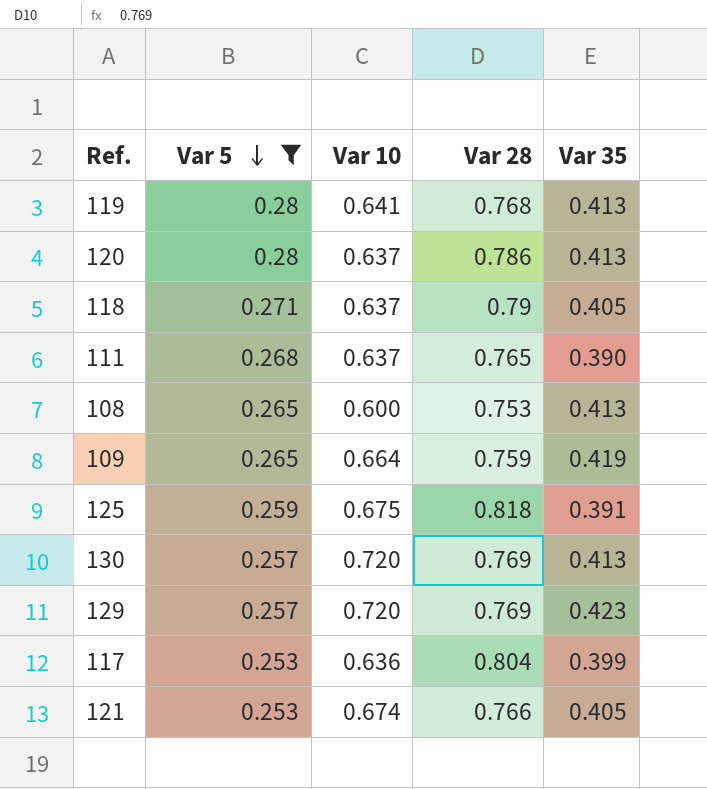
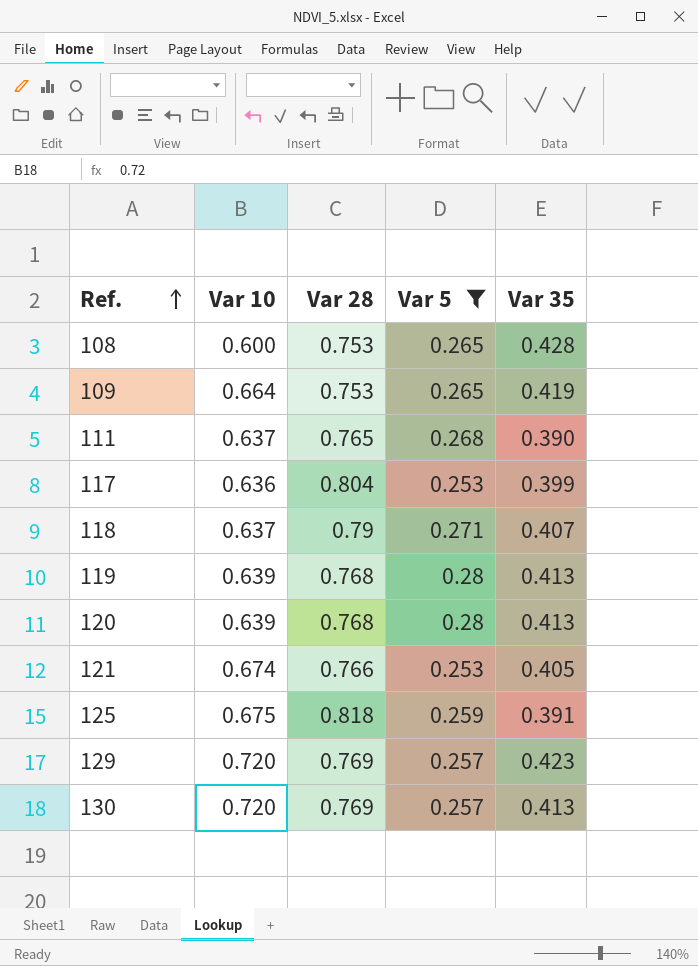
row order: Var 5 descending -> Ref. ascending
column Var 5 | position: 2 -> 4
108 | Var 35: 0.413 -> 0.428
109 | Var 28: 0.759 -> 0.753
118 | Var 35: 0.405 -> 0.407
119 | Var 10: 0.641 -> 0.639
120 | Var 10: 0.637 -> 0.639
120 | Var 28: 0.786 -> 0.768

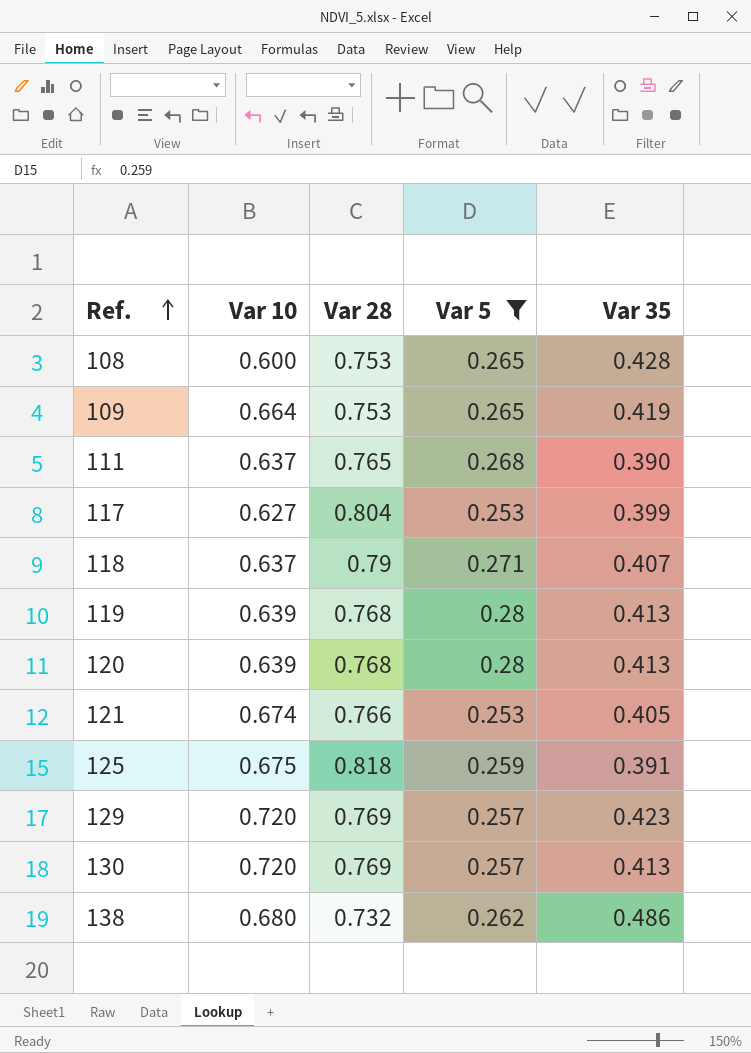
117 | Var 10: 0.636 -> 0.627
row 138: none -> 0.680 | 0.732 | 0.262 | 0.486

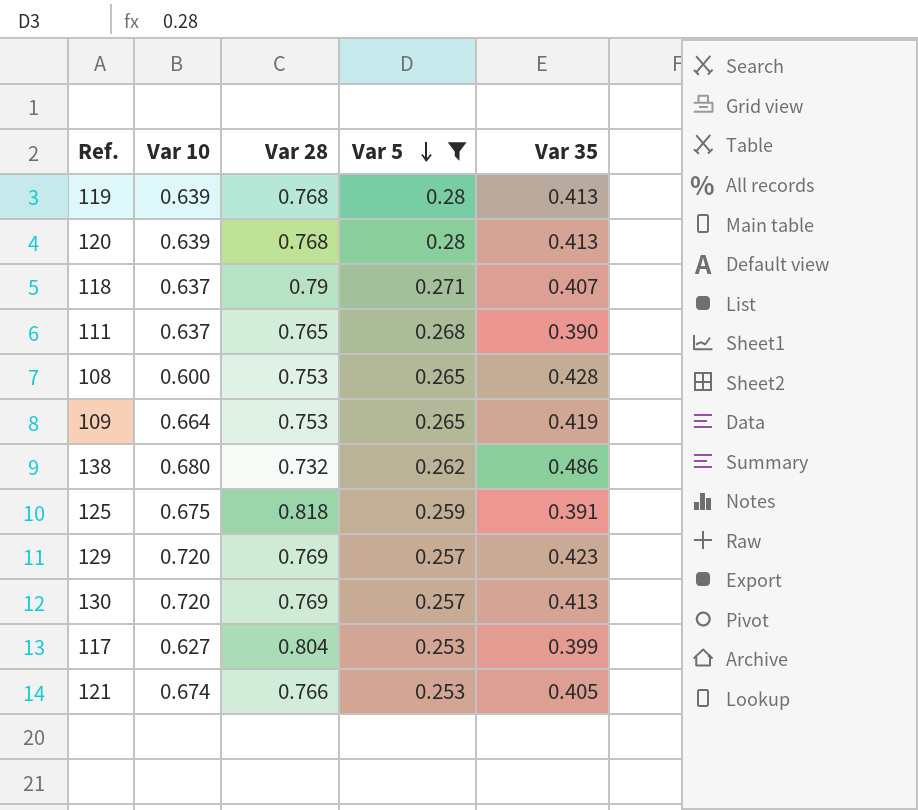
row order: Ref. ascending -> Var 5 descending

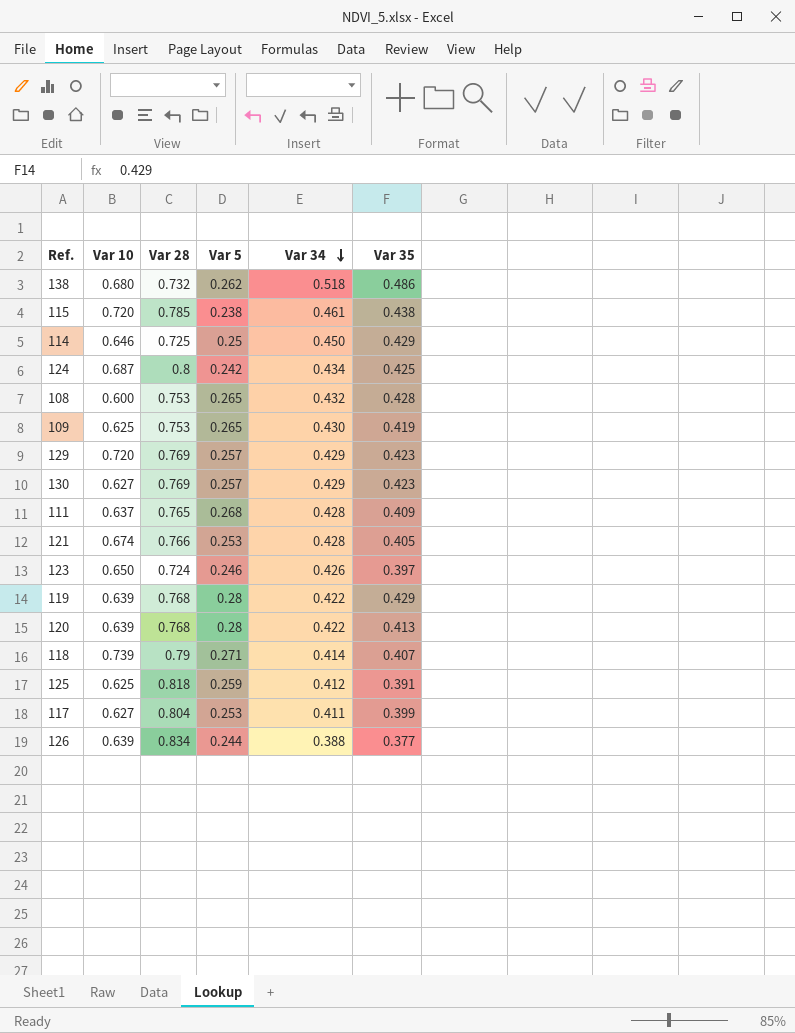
filter: Var 5 >= 0.253 -> none
row order: Var 5 descending -> Var 34 descending
column Var 34 | position: none -> 5
109 | Var 10: 0.664 -> 0.625
130 | Var 10: 0.720 -> 0.627
130 | Var 35: 0.413 -> 0.423
111 | Var 35: 0.390 -> 0.409
119 | Var 35: 0.413 -> 0.429
118 | Var 10: 0.637 -> 0.739
125 | Var 10: 0.675 -> 0.625

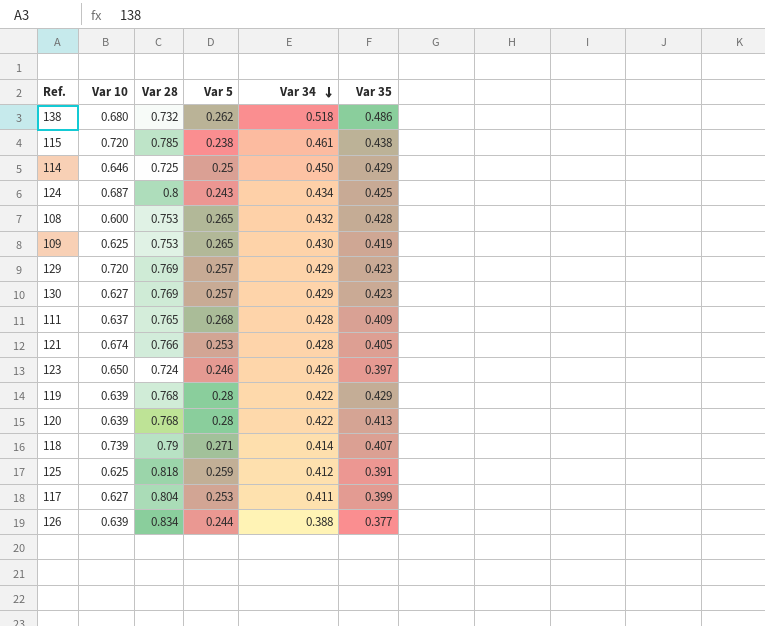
124 | Var 5: 0.242 -> 0.243

